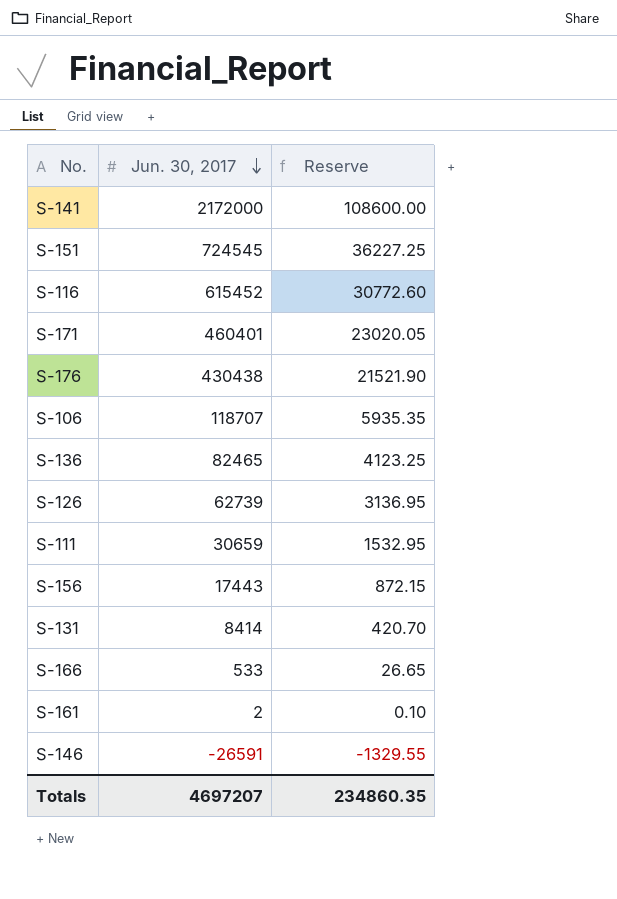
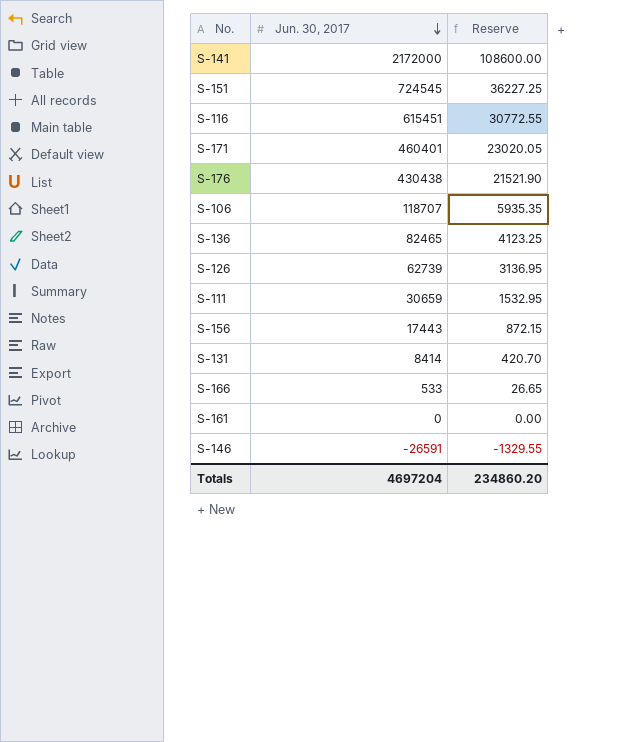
S-116 | Jun. 30, 2017: 615452 -> 615451
S-116 | Reserve: 30772.60 -> 30772.55
S-161 | Jun. 30, 2017: 2 -> 0
S-161 | Reserve: 0.10 -> 0.00
Totals | Jun. 30, 2017: 4697207 -> 4697204
Totals | Reserve: 234860.35 -> 234860.20

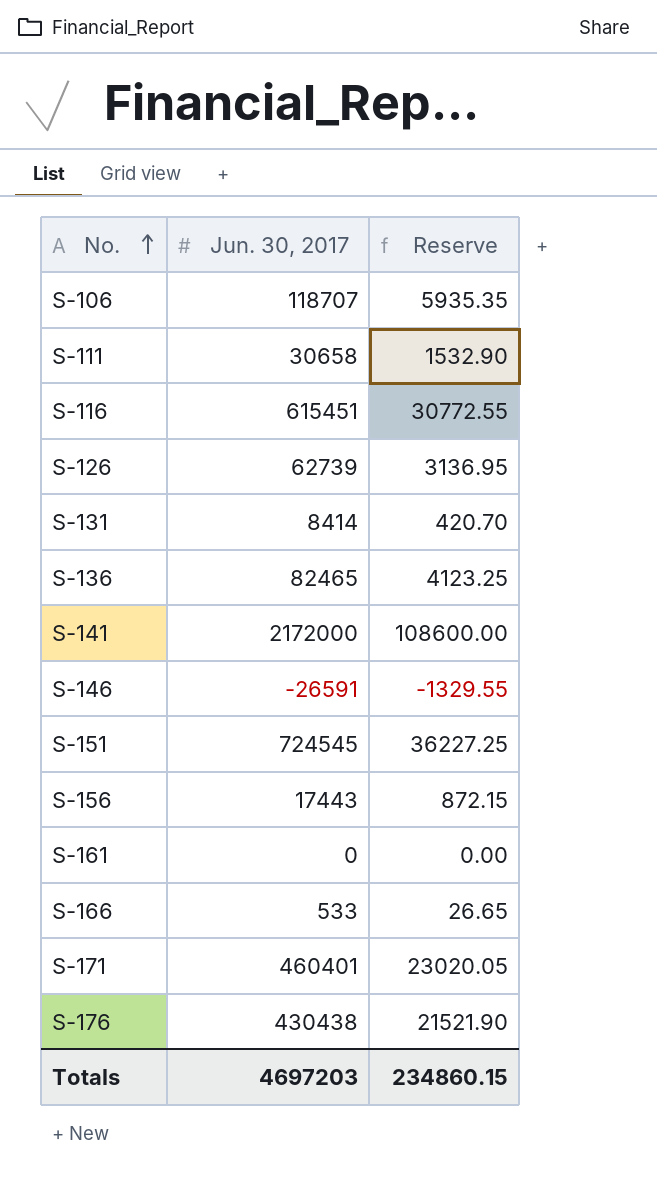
row order: Jun. 30, 2017 descending -> No. ascending
S-111 | Jun. 30, 2017: 30659 -> 30658
S-111 | Reserve: 1532.95 -> 1532.90
Totals | Jun. 30, 2017: 4697204 -> 4697203
Totals | Reserve: 234860.20 -> 234860.15

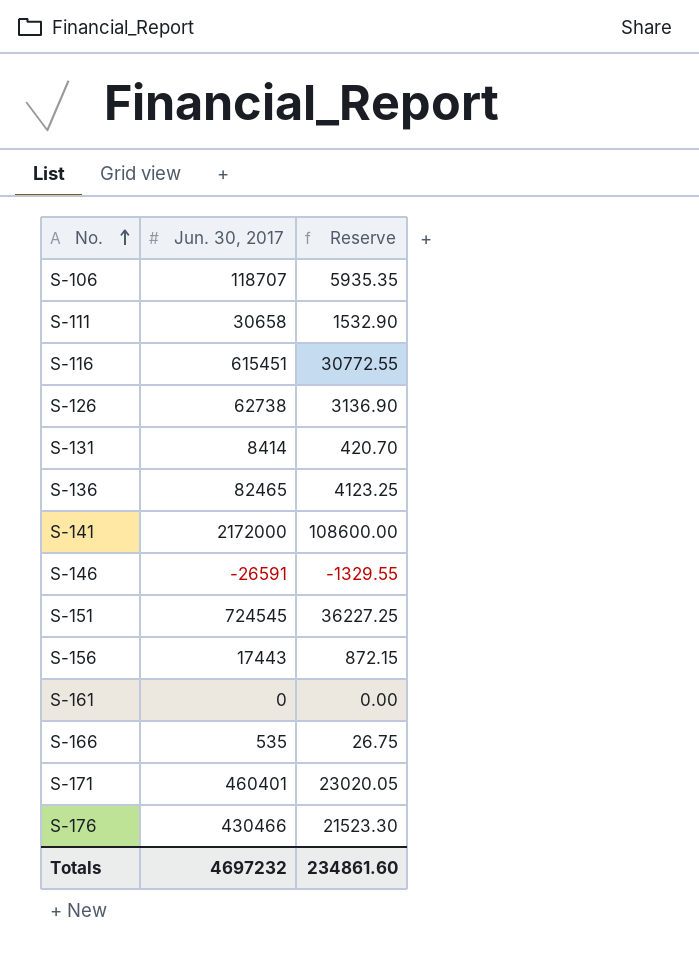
S-126 | Jun. 30, 2017: 62739 -> 62738
S-126 | Reserve: 3136.95 -> 3136.90
S-166 | Jun. 30, 2017: 533 -> 535
S-166 | Reserve: 26.65 -> 26.75
S-176 | Jun. 30, 2017: 430438 -> 430466
S-176 | Reserve: 21521.90 -> 21523.30
Totals | Jun. 30, 2017: 4697203 -> 4697232
Totals | Reserve: 234860.15 -> 234861.60

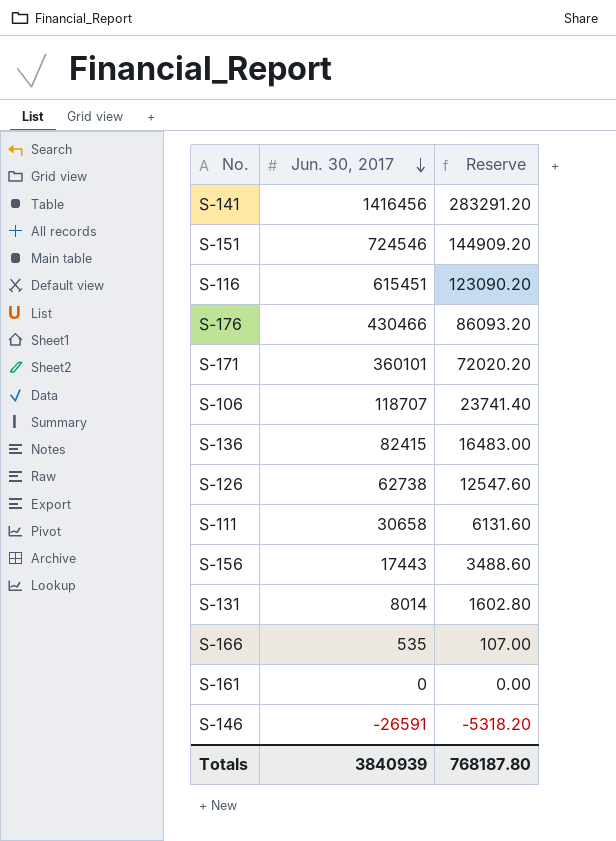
row order: No. ascending -> Jun. 30, 2017 descending
column Reserve | formula: [Jun. 30, 2017] * 0.05 -> [Jun. 30, 2017] * 0.2
S-141 | Jun. 30, 2017: 2172000 -> 1416456
S-151 | Jun. 30, 2017: 724545 -> 724546
S-171 | Jun. 30, 2017: 460401 -> 360101
S-136 | Jun. 30, 2017: 82465 -> 82415
S-131 | Jun. 30, 2017: 8414 -> 8014
Totals | Jun. 30, 2017: 4697232 -> 3840939
Totals | Reserve: 234861.60 -> 768187.80

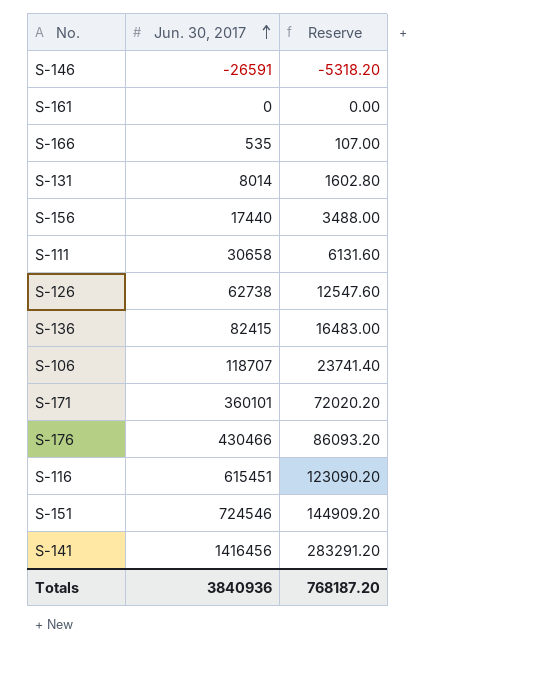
row order: Jun. 30, 2017 descending -> Jun. 30, 2017 ascending
S-156 | Jun. 30, 2017: 17443 -> 17440
S-156 | Reserve: 3488.60 -> 3488.00
Totals | Jun. 30, 2017: 3840939 -> 3840936
Totals | Reserve: 768187.80 -> 768187.20

